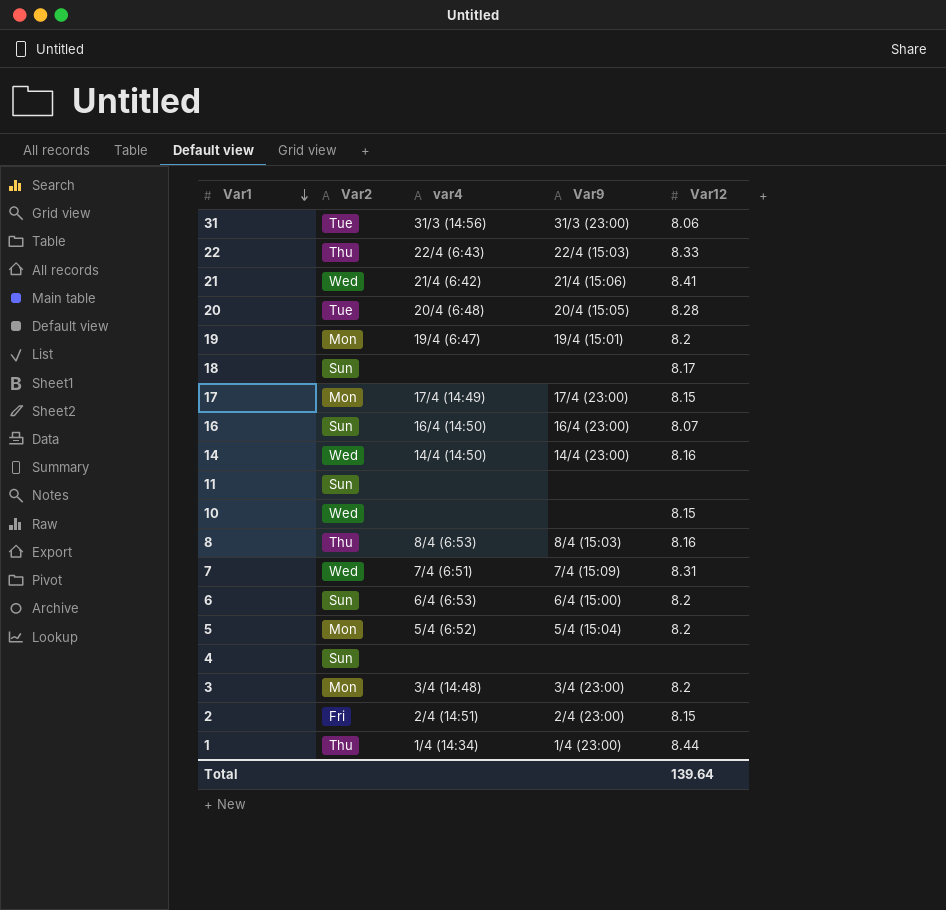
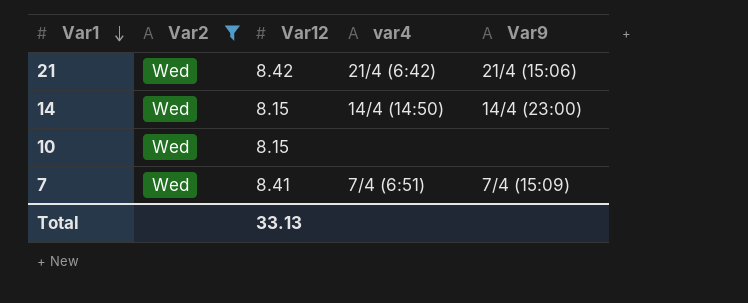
filter: none -> Var2 = Wed
column Var12 | position: 5 -> 3
21 | Var12: 8.41 -> 8.42
14 | Var12: 8.16 -> 8.15
7 | Var12: 8.31 -> 8.41
Total | Var12: 139.64 -> 33.13

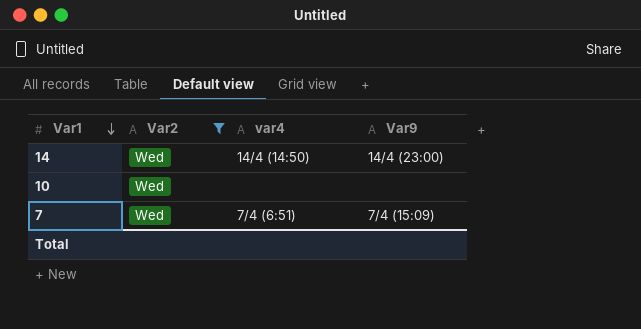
column Var12 | position: 3 -> none
row 21: Wed | 8.42 | 21/4 (6:42) | 21/4 (15:06) -> none

